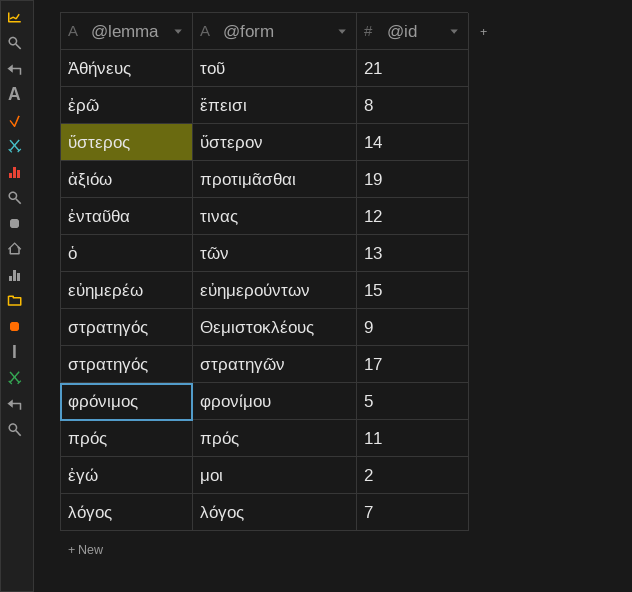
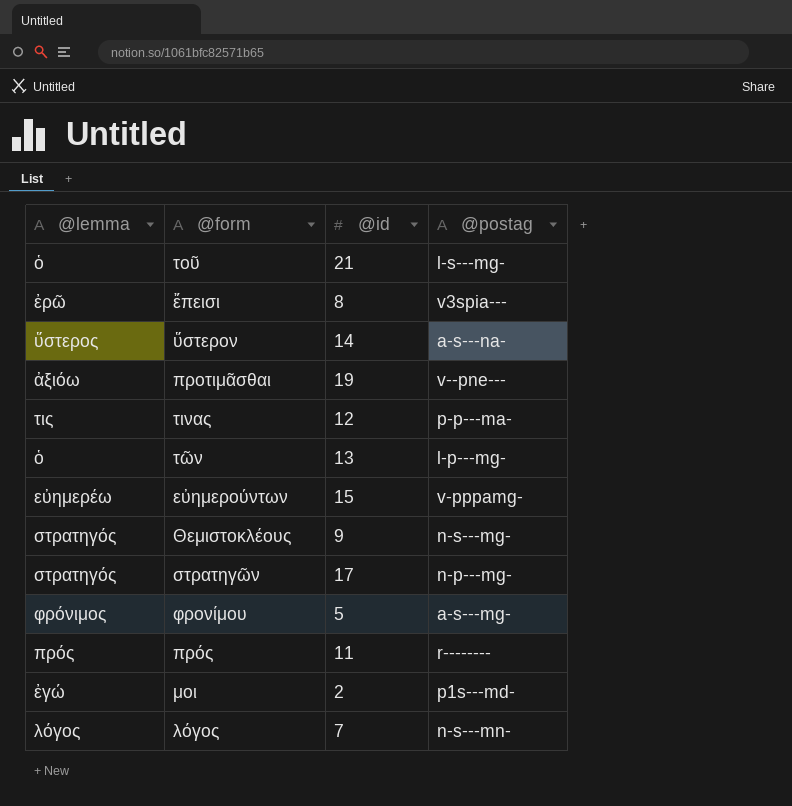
column @postag | position: none -> 4
τοῦ | @lemma: Ἀθήνευς -> ὁ
τινας | @lemma: ἐνταῦθα -> τις

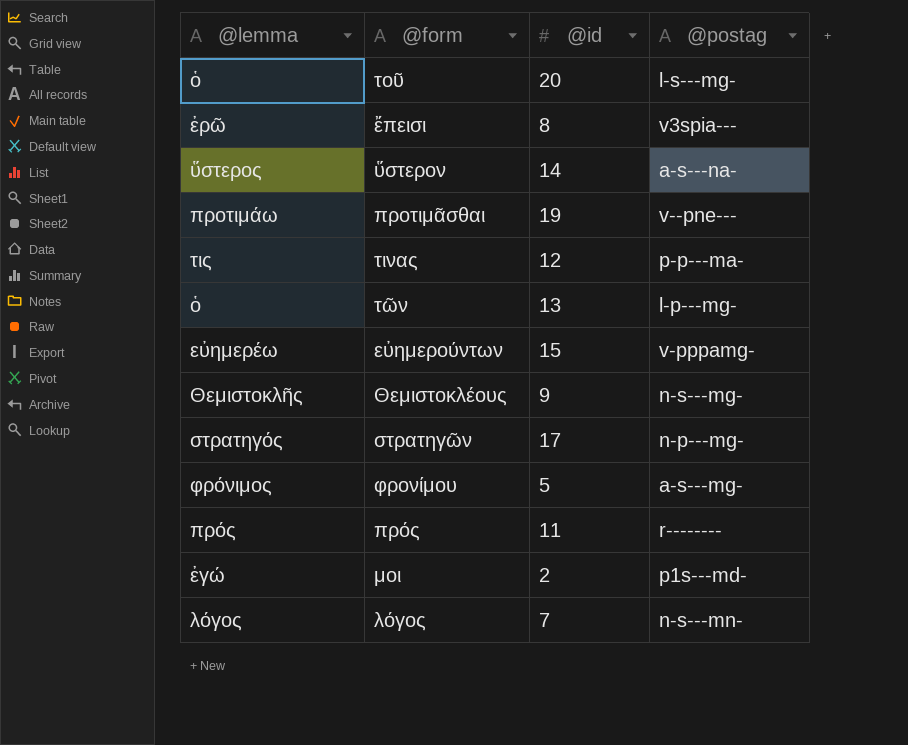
τοῦ | @id: 21 -> 20
προτιμᾶσθαι | @lemma: ἀξιόω -> προτιμάω
Θεμιστοκλέους | @lemma: στρατηγός -> Θεμιστοκλῆς

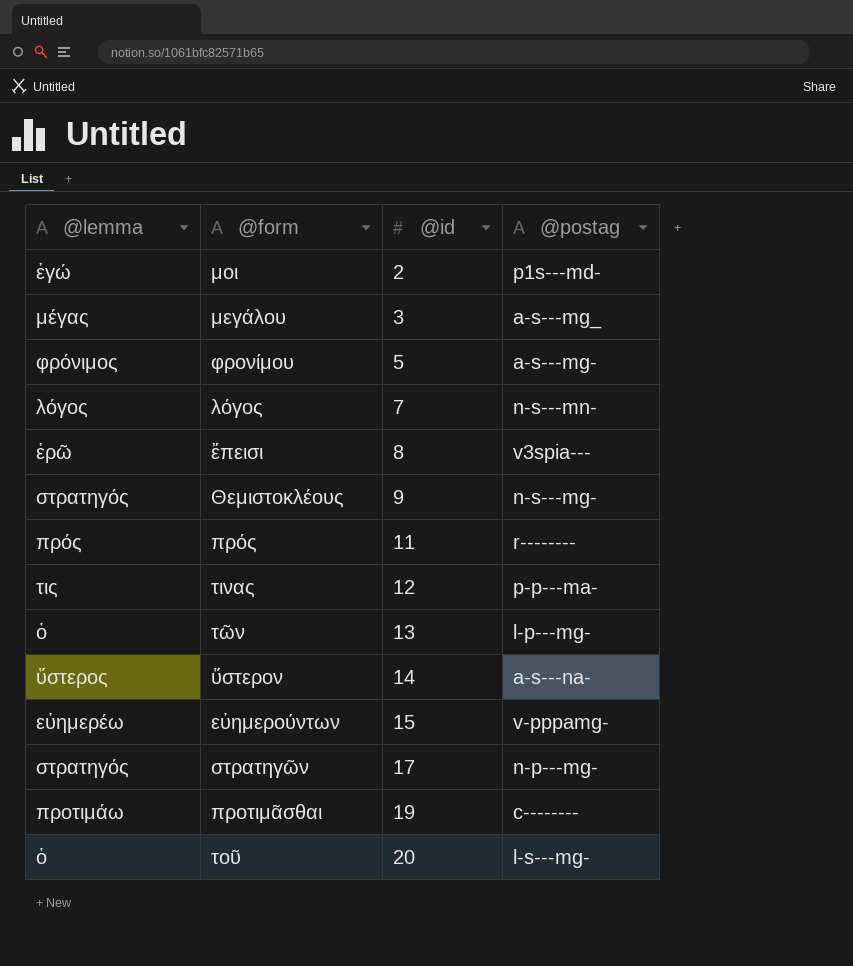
row order: none -> @id ascending
row μεγάλου: none -> μέγας | 3 | a-s---mg_
Θεμιστοκλέους | @lemma: Θεμιστοκλῆς -> στρατηγός
προτιμᾶσθαι | @postag: v--pne--- -> c--------

